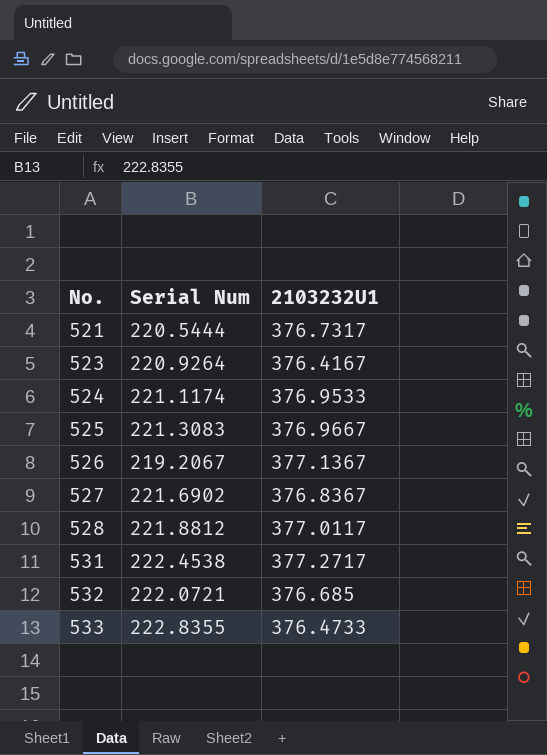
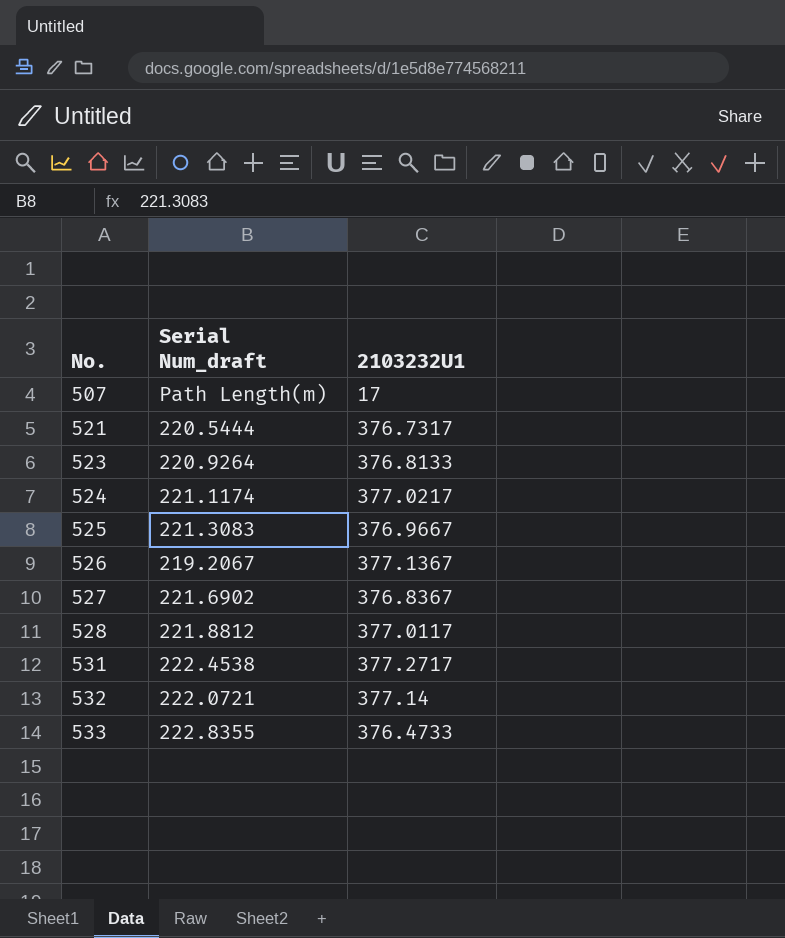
column name: Serial Num -> Serial Num_draft
row 507: none -> Path Length(m) | 17
523 | 2103232U1: 376.4167 -> 376.8133
524 | 2103232U1: 376.9533 -> 377.0217
532 | 2103232U1: 376.685 -> 377.14

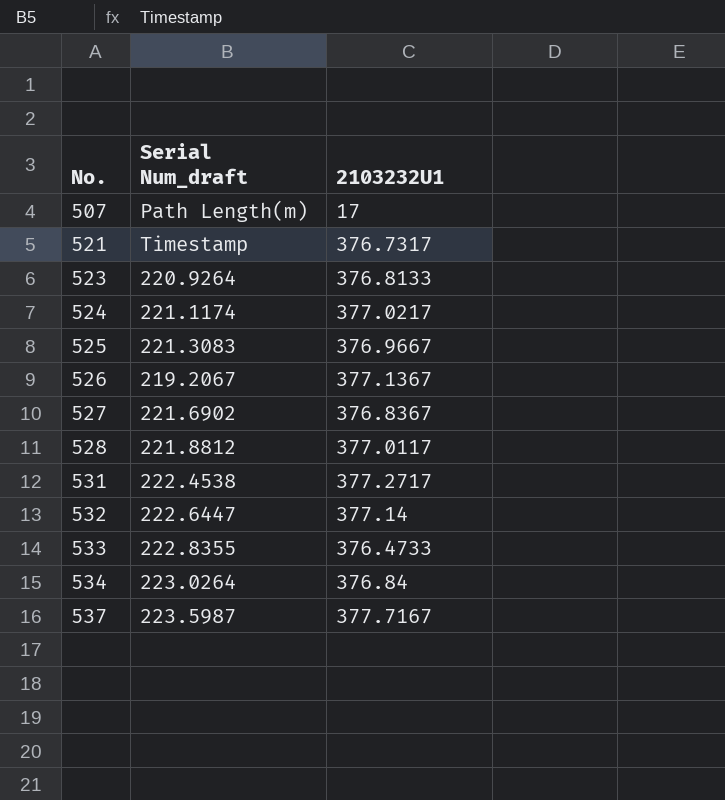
521 | Serial Num_draft: 220.5444 -> Timestamp
532 | Serial Num_draft: 222.0721 -> 222.6447
row 534: none -> 223.0264 | 376.84
row 537: none -> 223.5987 | 377.7167

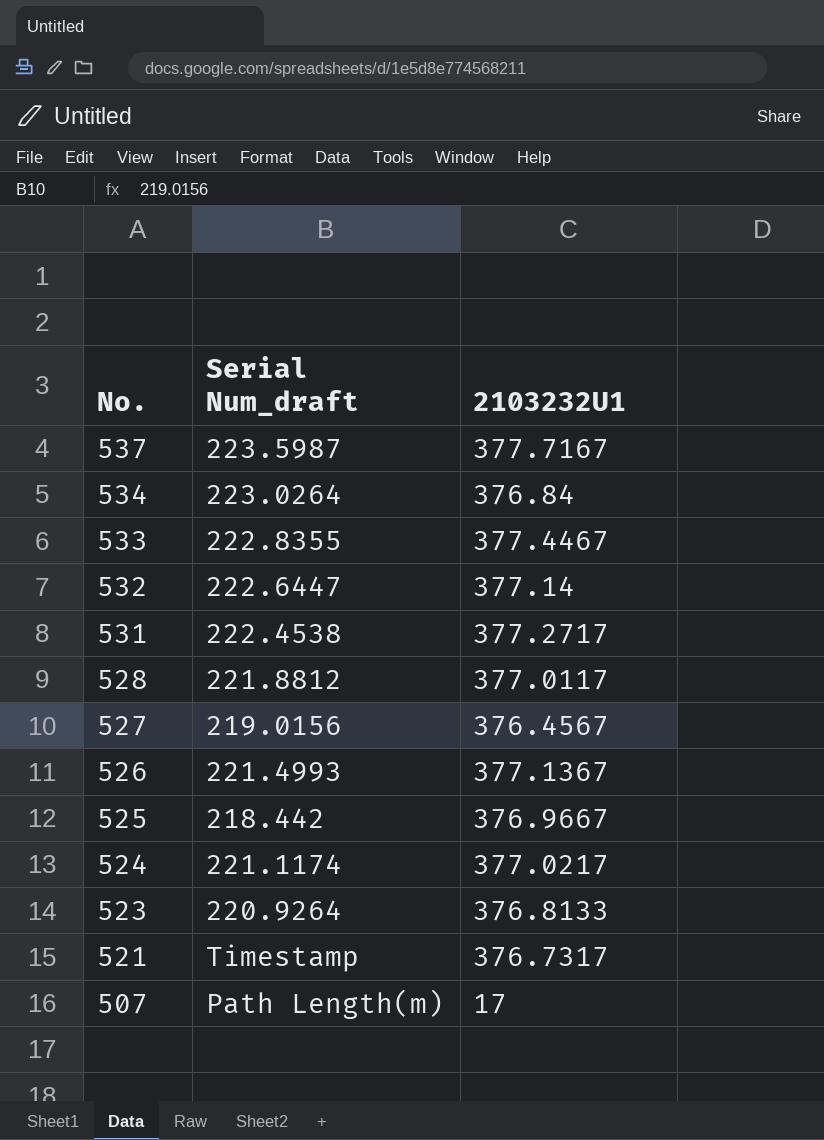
row order: No. ascending -> No. descending
533 | 2103232U1: 376.4733 -> 377.4467
527 | Serial Num_draft: 221.6902 -> 219.0156
527 | 2103232U1: 376.8367 -> 376.4567
526 | Serial Num_draft: 219.2067 -> 221.4993
525 | Serial Num_draft: 221.3083 -> 218.442

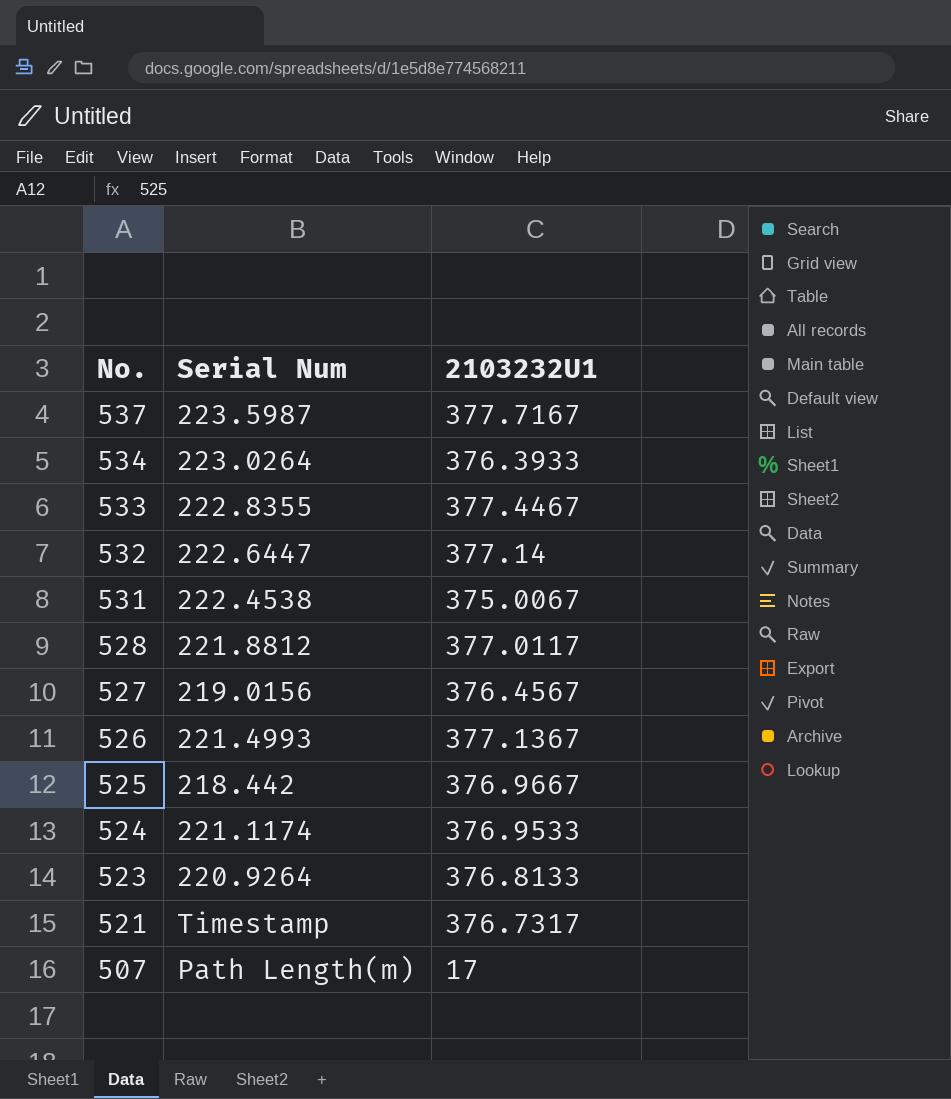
column name: Serial Num_draft -> Serial Num
534 | 2103232U1: 376.84 -> 376.3933
531 | 2103232U1: 377.2717 -> 375.0067
524 | 2103232U1: 377.0217 -> 376.9533

